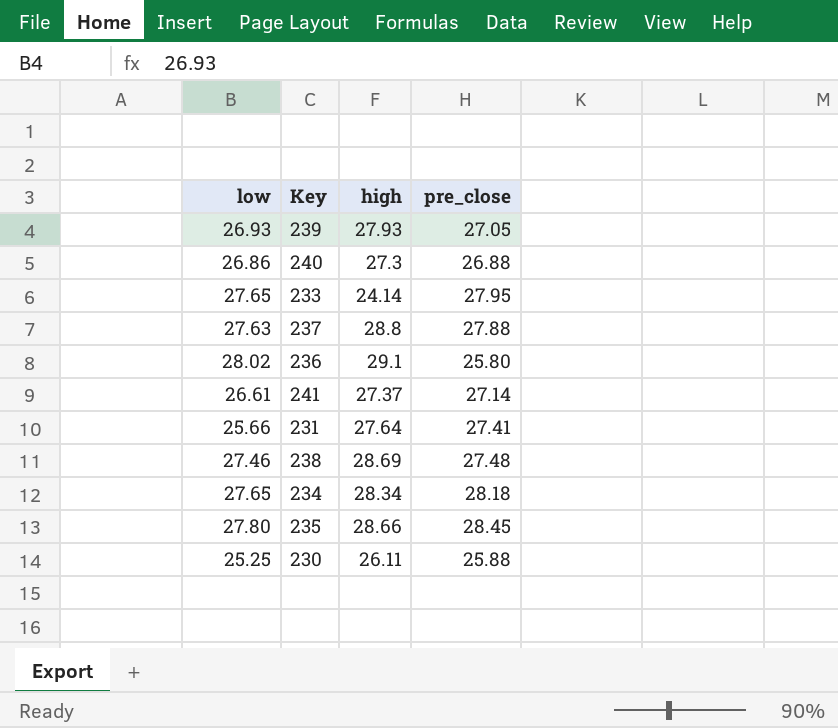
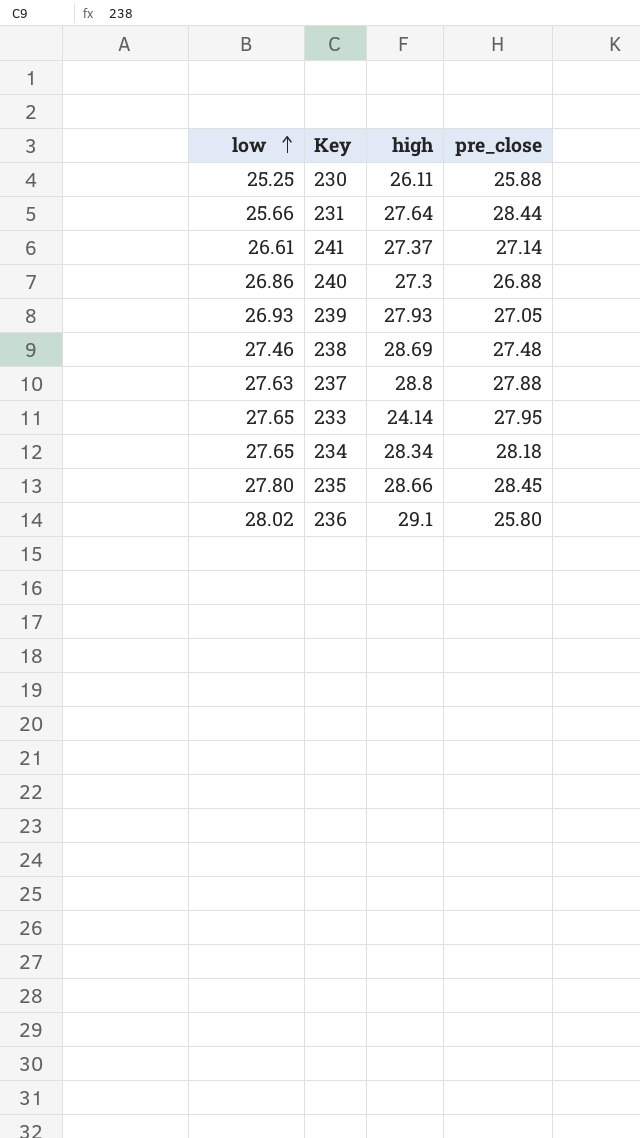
row order: none -> low ascending
231 | pre_close: 27.41 -> 28.44

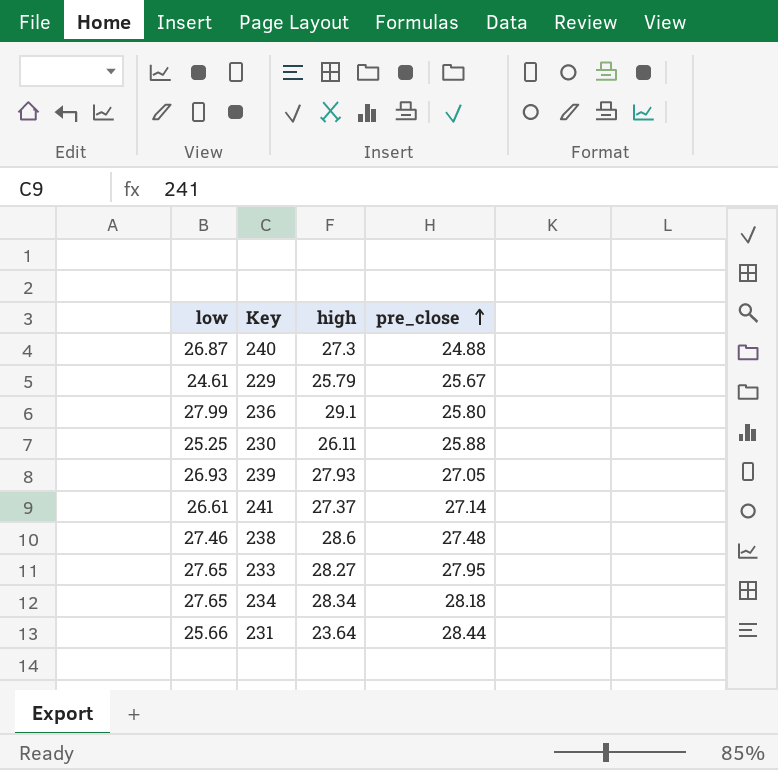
row order: low ascending -> pre_close ascending
row 237: 27.63 | 28.8 | 27.88 -> none
row 235: 27.80 | 28.66 | 28.45 -> none
240 | low: 26.86 -> 26.87
240 | pre_close: 26.88 -> 24.88
row 229: none -> 24.61 | 25.79 | 25.67
236 | low: 28.02 -> 27.99
238 | high: 28.69 -> 28.6
233 | high: 24.14 -> 28.27
231 | high: 27.64 -> 23.64

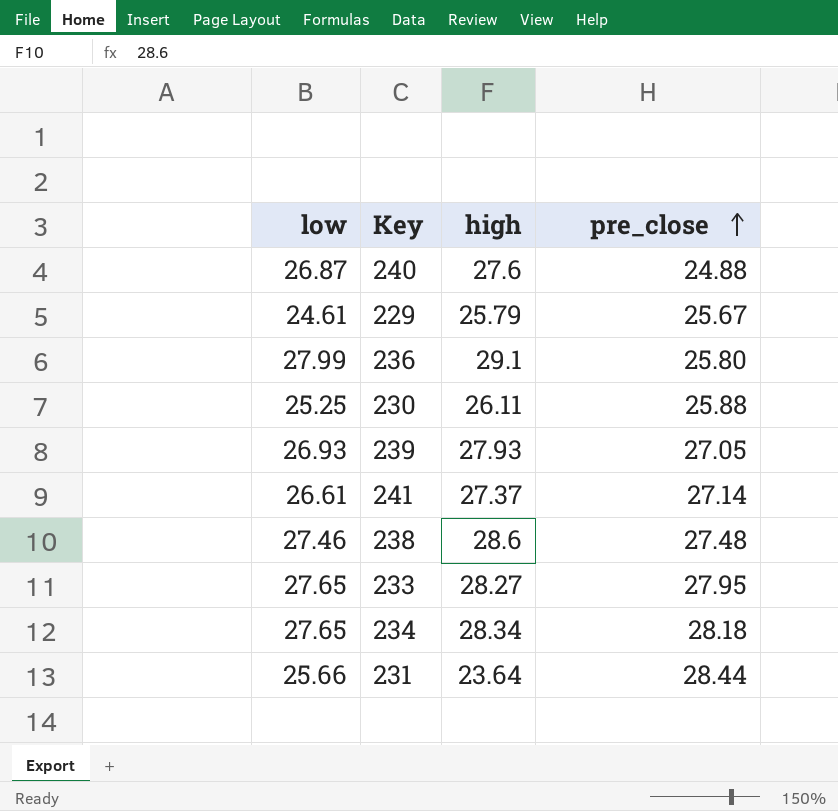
240 | high: 27.3 -> 27.6

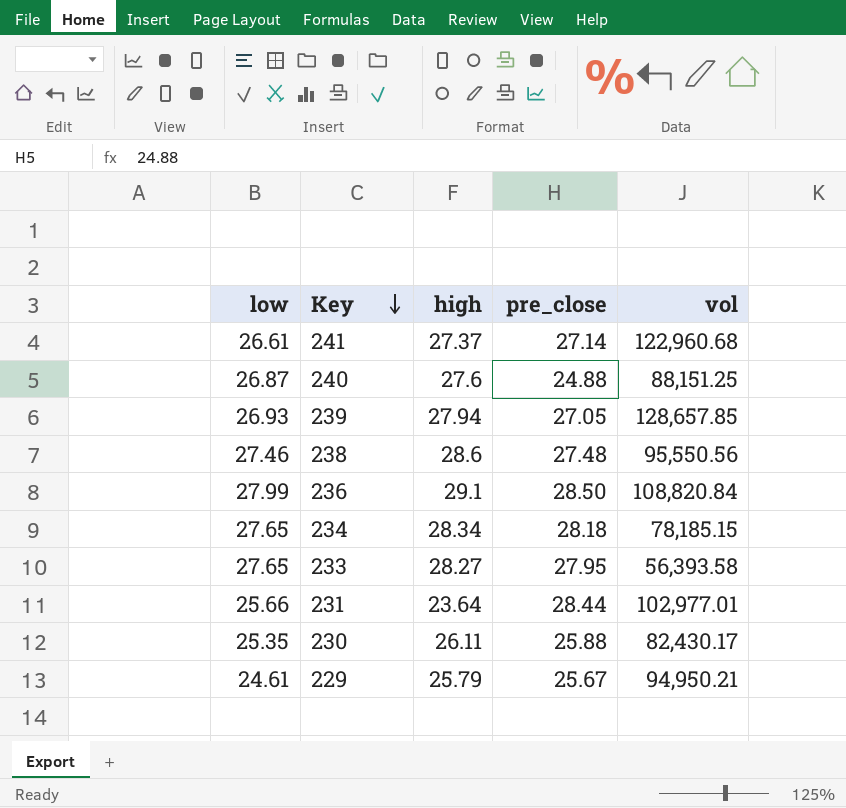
row order: pre_close ascending -> Key descending
column vol | position: none -> 5
239 | high: 27.93 -> 27.94
236 | pre_close: 25.80 -> 28.50
230 | low: 25.25 -> 25.35

